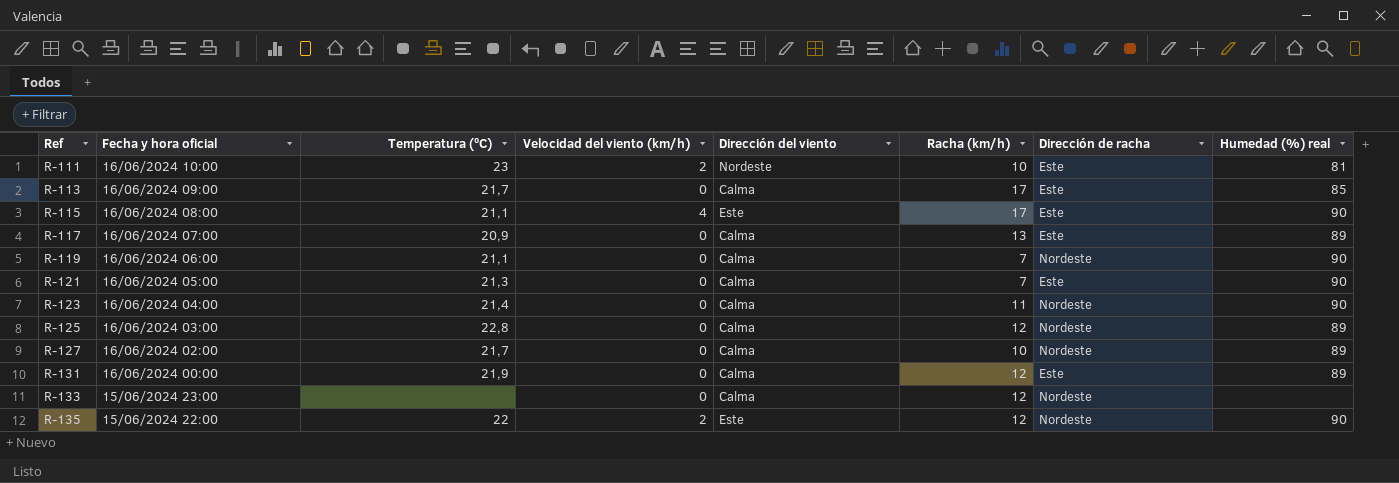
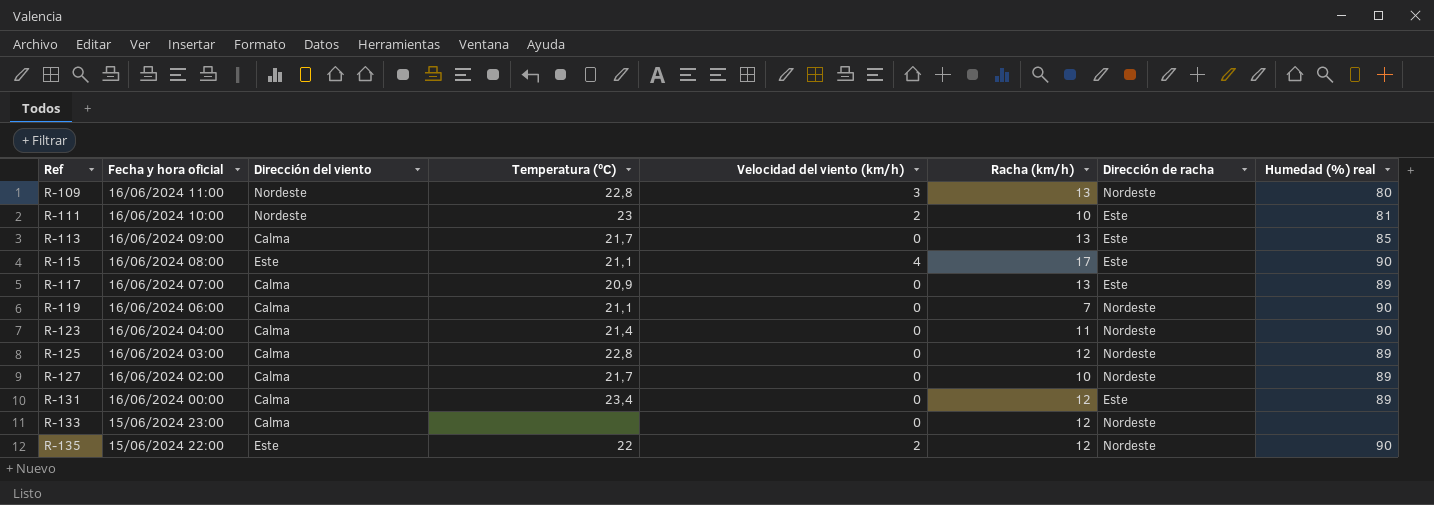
column Dirección del viento | position: 5 -> 3
row R-121: 16/06/2024 05:00 | 21,3 | 0 | Calma | 7 | Este | 90 -> none
row R-109: none -> 16/06/2024 11:00 | Nordeste | 22,8 | 3 | 13 | Nordeste | 80
R-113 | Racha (km/h): 17 -> 13
R-131 | Temperatura (ºC): 21,9 -> 23,4

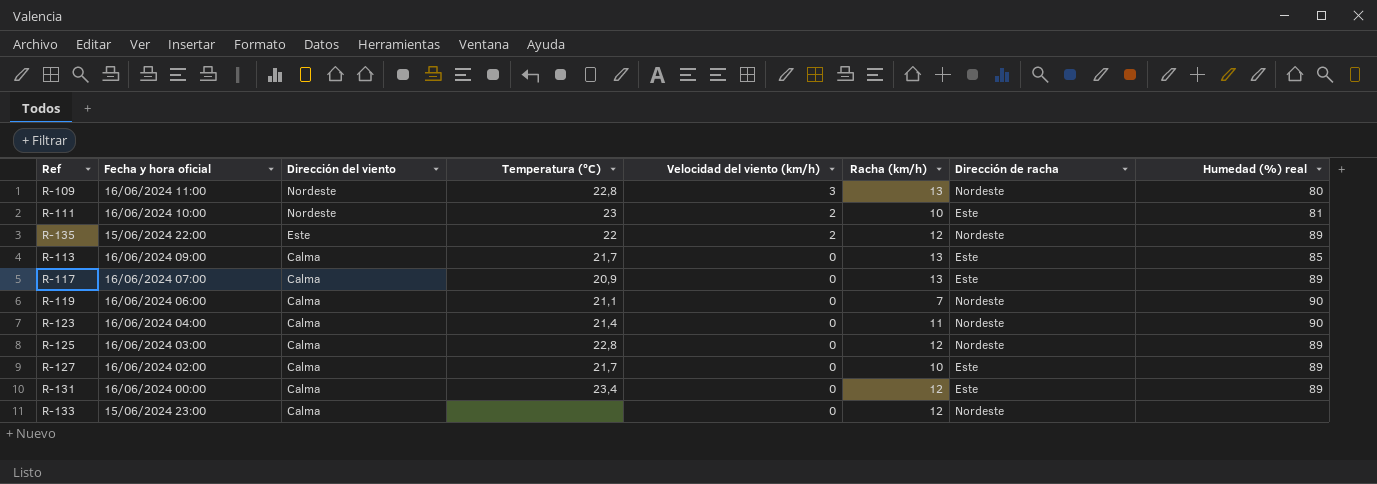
row order: Ref ascending -> Dirección del viento descending
row R-115: 16/06/2024 08:00 | Este | 21,1 | 4 | 17 | Este | 90 -> none
R-135 | Humedad (%) real: 90 -> 89
R-127 | Dirección de racha: Nordeste -> Este

